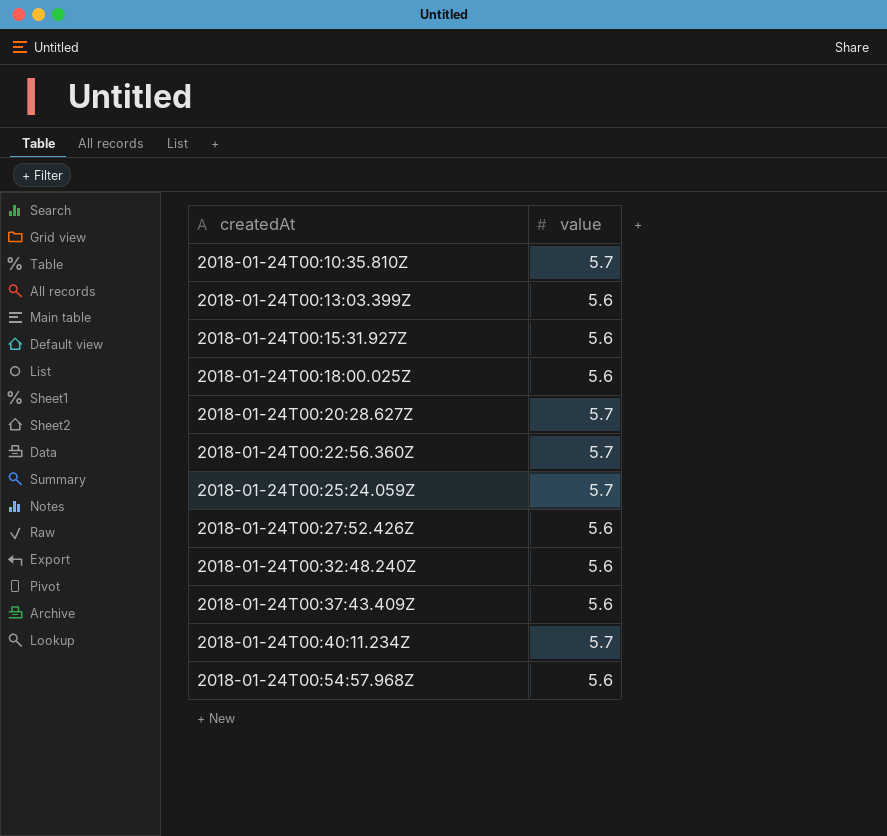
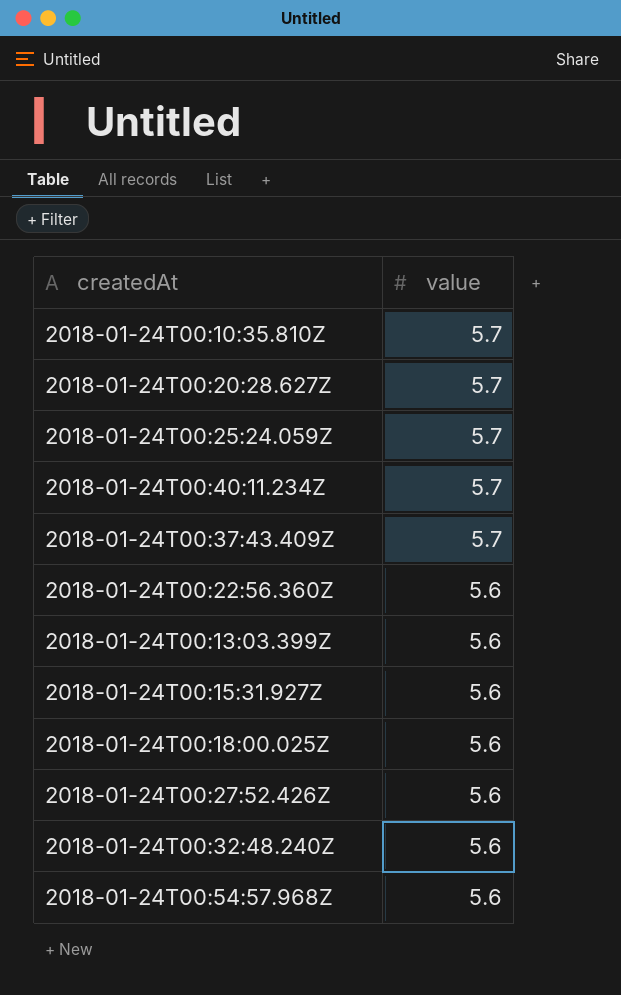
row order: createdAt ascending -> value descending
2018-01-24T00:37:43.409Z | value: 5.6 -> 5.7
2018-01-24T00:22:56.360Z | value: 5.7 -> 5.6

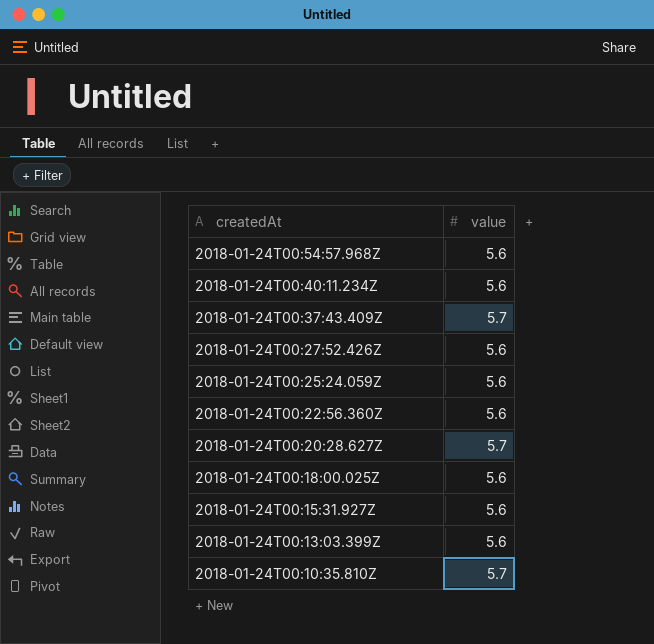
row order: value descending -> createdAt descending
row 2018-01-24T00:32:48.240Z: 5.6 -> none
2018-01-24T00:40:11.234Z | value: 5.7 -> 5.6
2018-01-24T00:25:24.059Z | value: 5.7 -> 5.6

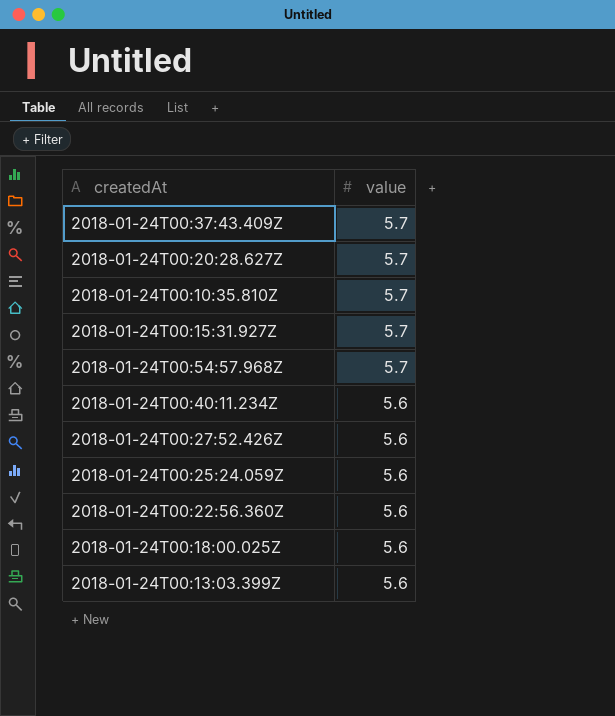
row order: createdAt descending -> value descending
2018-01-24T00:15:31.927Z | value: 5.6 -> 5.7
2018-01-24T00:54:57.968Z | value: 5.6 -> 5.7

